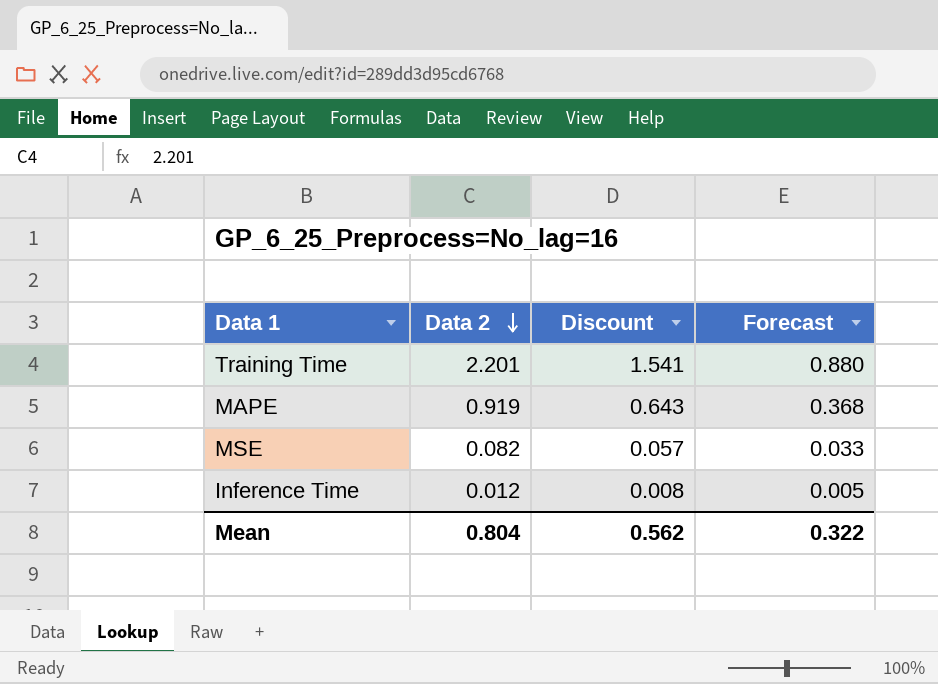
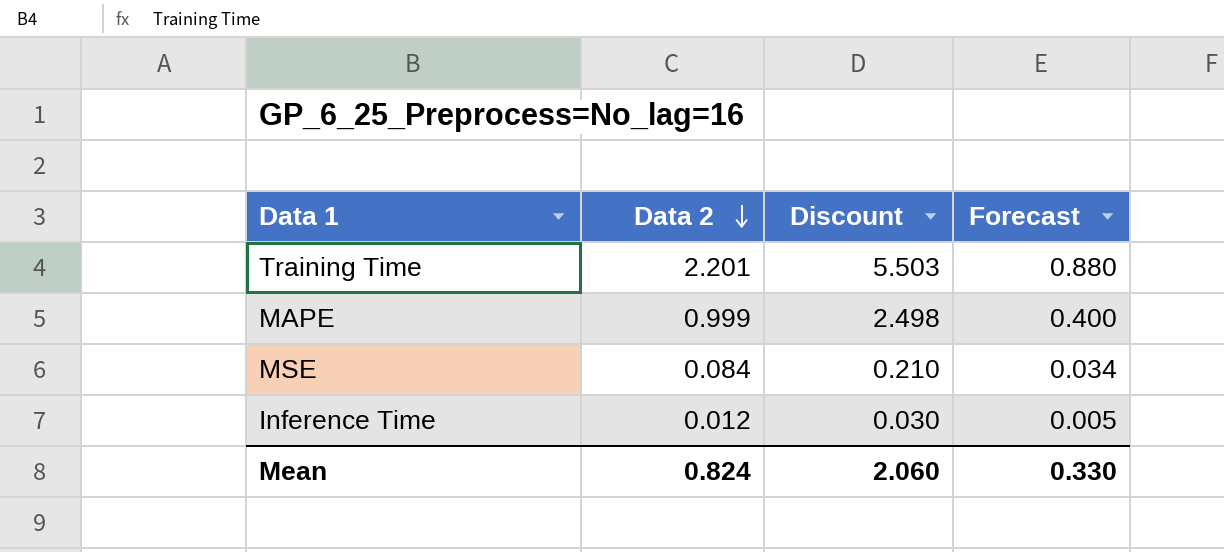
column Discount | formula: [Data 2] * 0.7 -> [Data 2] * 2.5
MAPE | Data 2: 0.919 -> 0.999
MAPE | Forecast: 0.368 -> 0.400
MSE | Data 2: 0.082 -> 0.084
MSE | Forecast: 0.033 -> 0.034
Mean | Data 2: 0.804 -> 0.824
Mean | Discount: 0.562 -> 2.060
Mean | Forecast: 0.322 -> 0.330

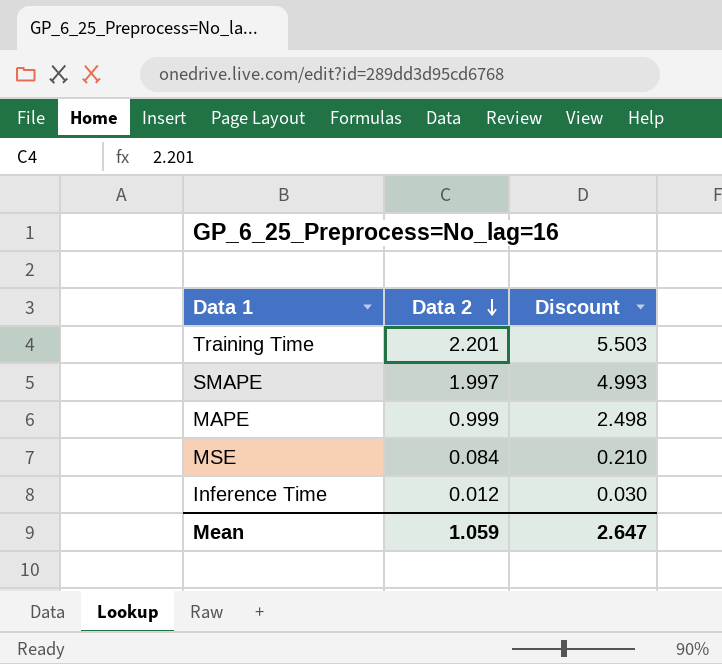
column Forecast | formula: [Data 2] * 0.4 -> none
row SMAPE: none -> 1.997 | 4.993
Mean | Data 2: 0.824 -> 1.059
Mean | Discount: 2.060 -> 2.647

